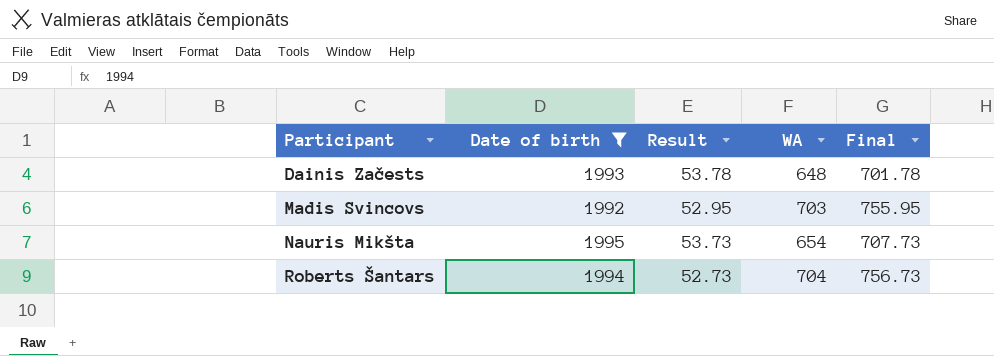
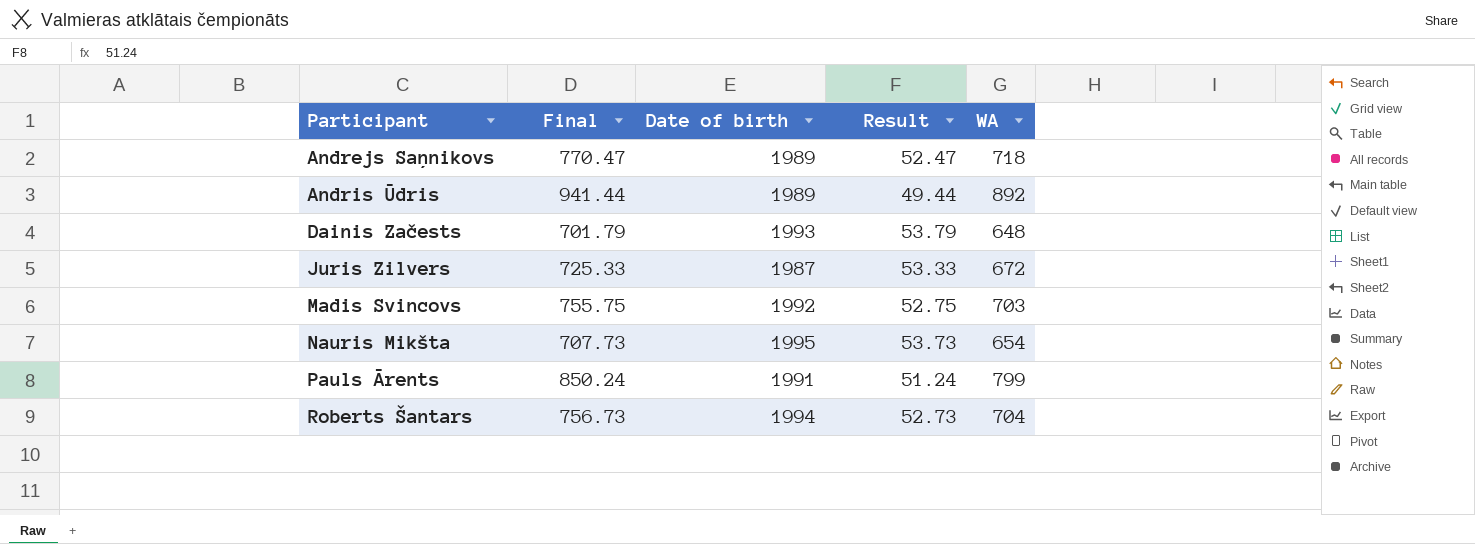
filter: Date of birth >= 1992 -> none
column Final | position: 5 -> 2
Dainis Začests | Final: 701.78 -> 701.79
Dainis Začests | Result: 53.78 -> 53.79
Madis Svincovs | Final: 755.95 -> 755.75
Madis Svincovs | Result: 52.95 -> 52.75

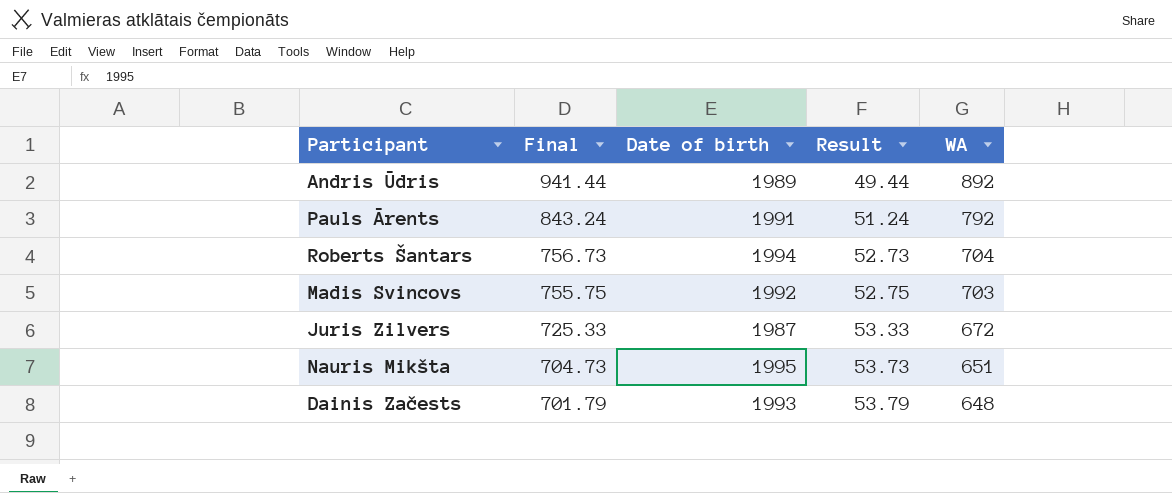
row order: Participant ascending -> Final descending
row Andrejs Saņnikovs: 770.47 | 1989 | 52.47 | 718 -> none
Pauls Ārents | Final: 850.24 -> 843.24
Pauls Ārents | WA: 799 -> 792
Nauris Mikšta | Final: 707.73 -> 704.73
Nauris Mikšta | WA: 654 -> 651

